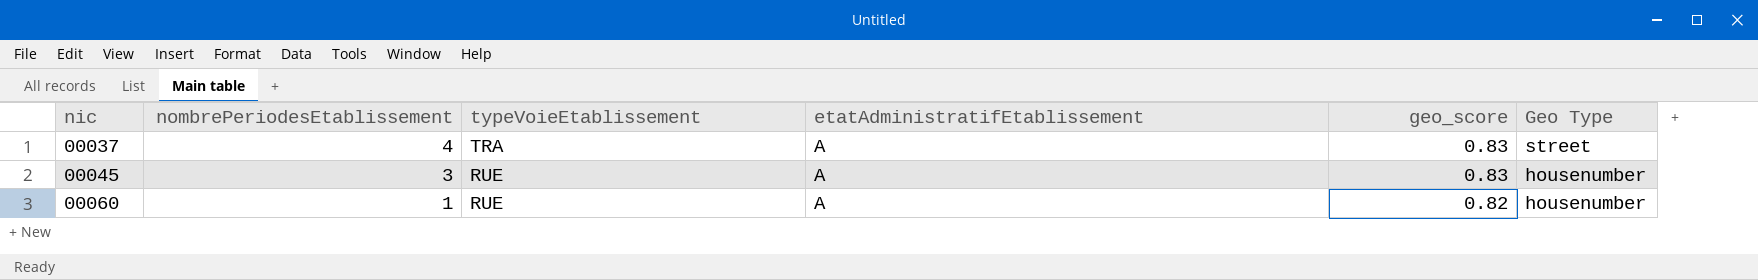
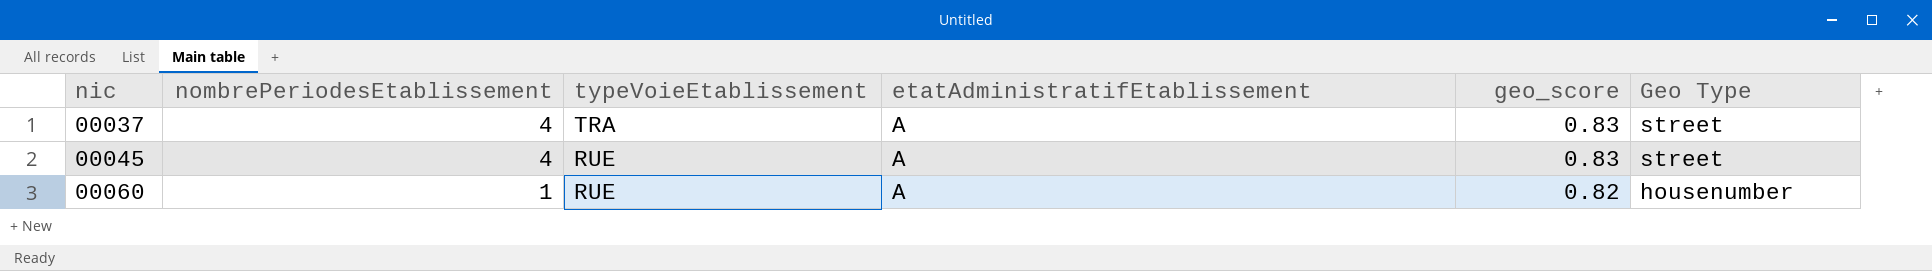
00045 | nombrePeriodesEtablissement: 3 -> 4
00045 | Geo Type: housenumber -> street

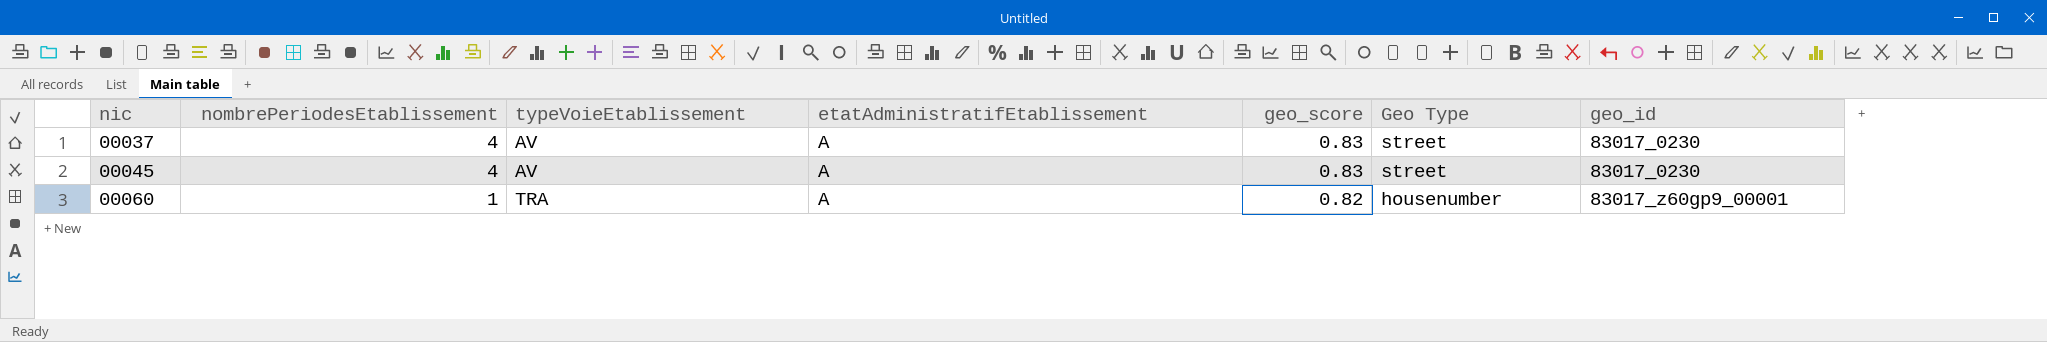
column geo_id | position: none -> 7
00037 | typeVoieEtablissement: TRA -> AV
00045 | typeVoieEtablissement: RUE -> AV
00060 | typeVoieEtablissement: RUE -> TRA

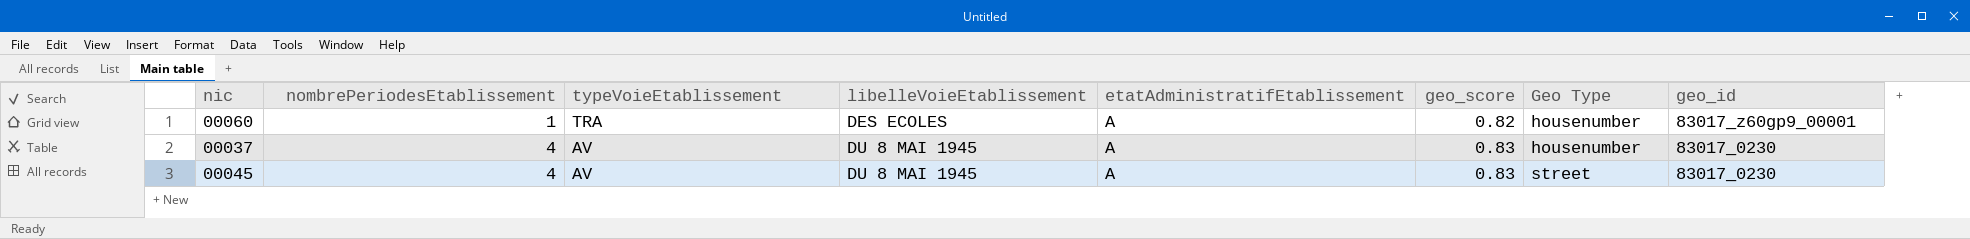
row order: nic ascending -> nombrePeriodesEtablissement ascending
column libelleVoieEtablissement | position: none -> 4
00037 | Geo Type: street -> housenumber

